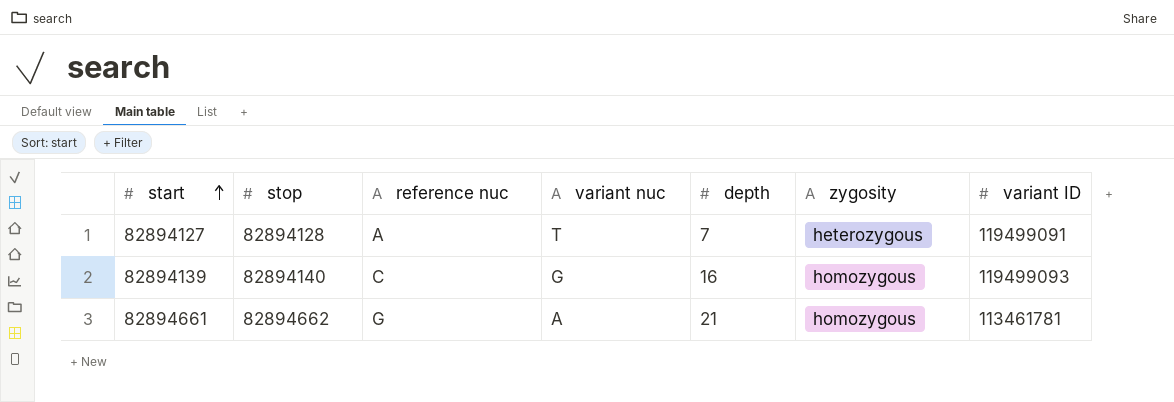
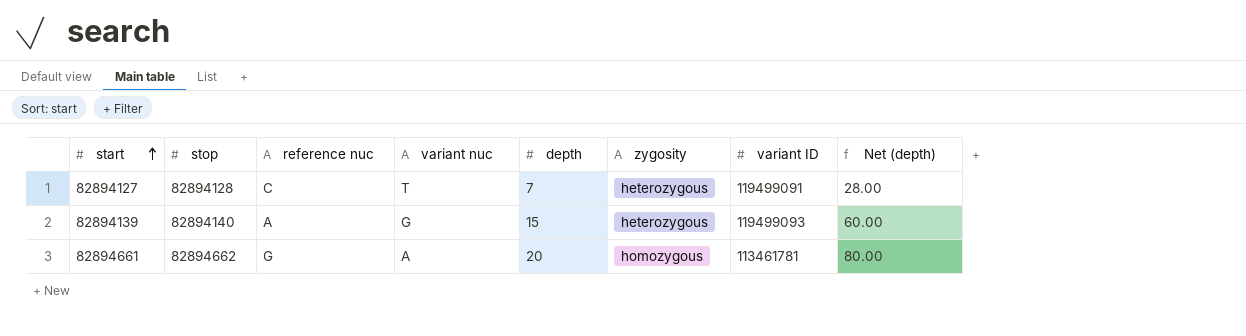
column Net (depth) | formula: none -> [depth] * 4
82894127 | reference nuc: A -> C
82894139 | reference nuc: C -> A
82894139 | depth: 16 -> 15
82894139 | zygosity: homozygous -> heterozygous
82894661 | depth: 21 -> 20

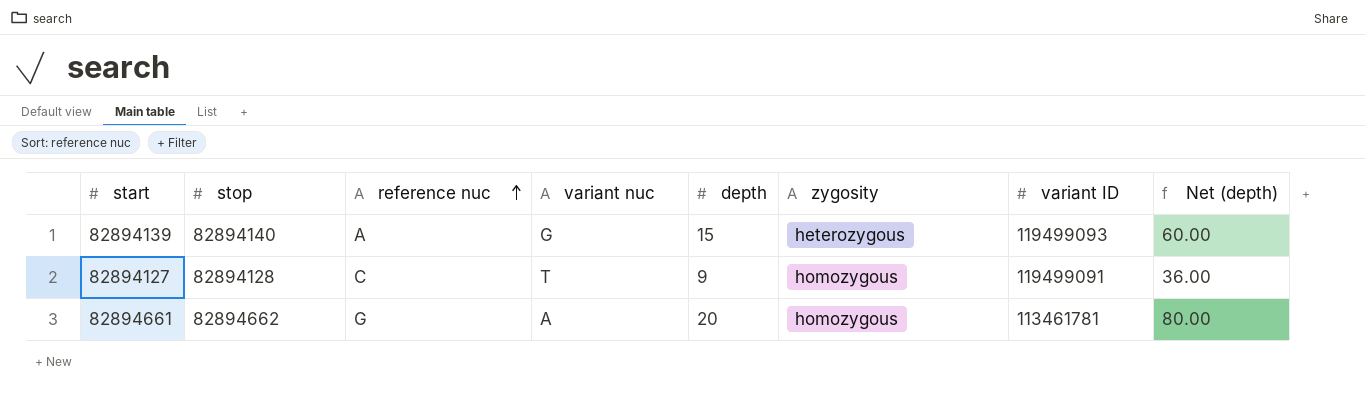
row order: start ascending -> reference nuc ascending
82894127 | depth: 7 -> 9
82894127 | zygosity: heterozygous -> homozygous
82894127 | Net (depth): 28.00 -> 36.00

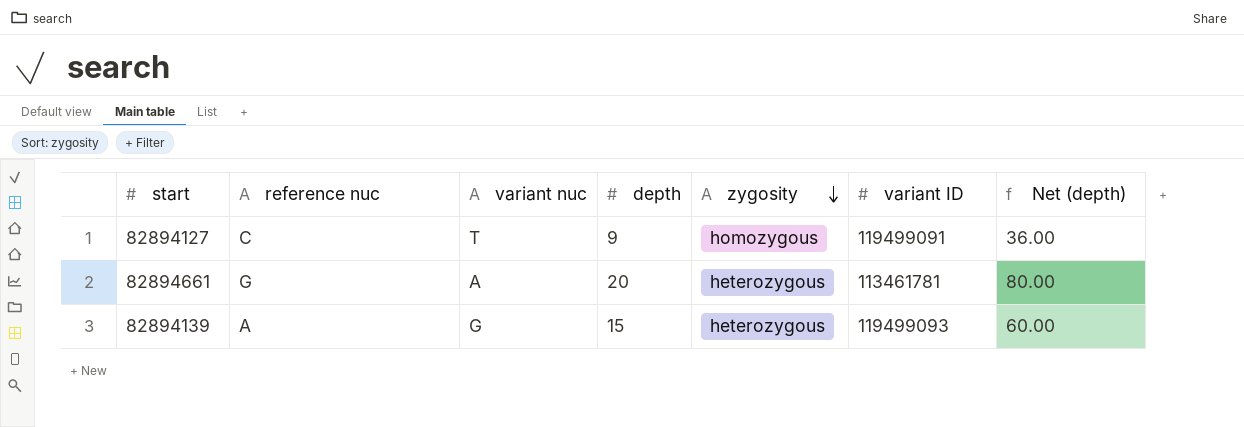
row order: reference nuc ascending -> zygosity descending
column stop | position: 2 -> none
82894661 | zygosity: homozygous -> heterozygous

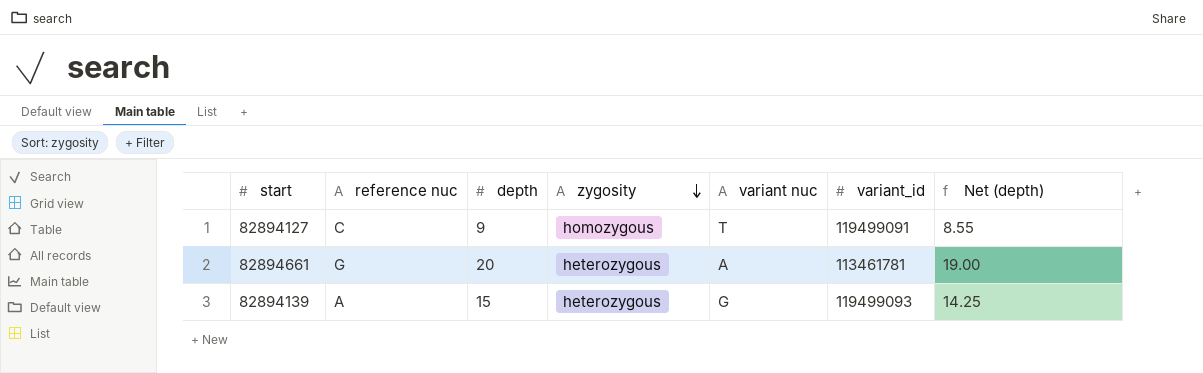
column variant nuc | position: 3 -> 5
column name: variant ID -> variant_id
column Net (depth) | formula: [depth] * 4 -> [depth] * 0.95

